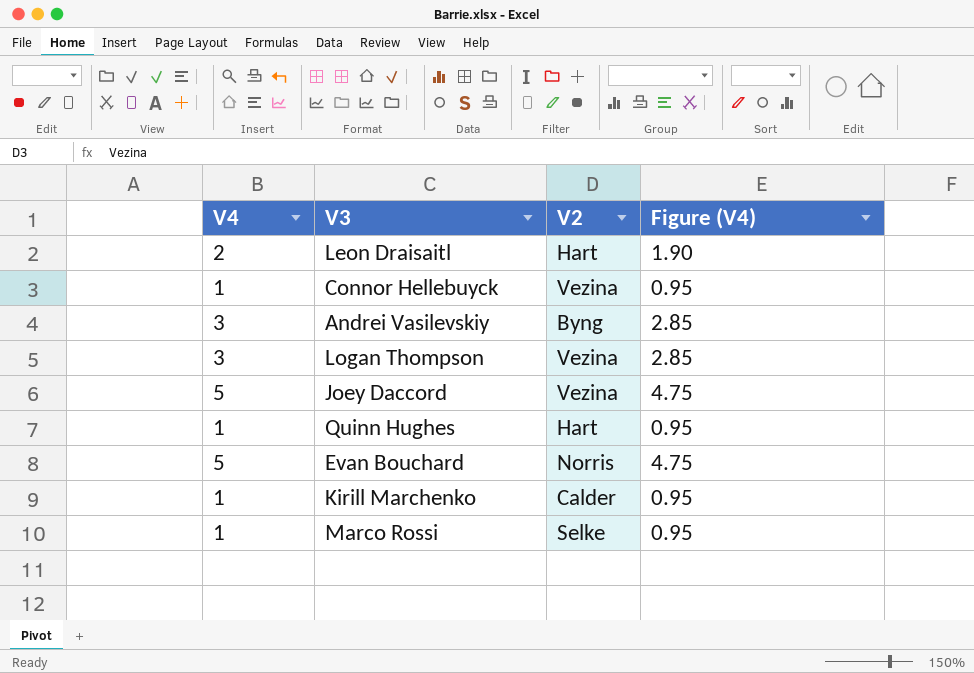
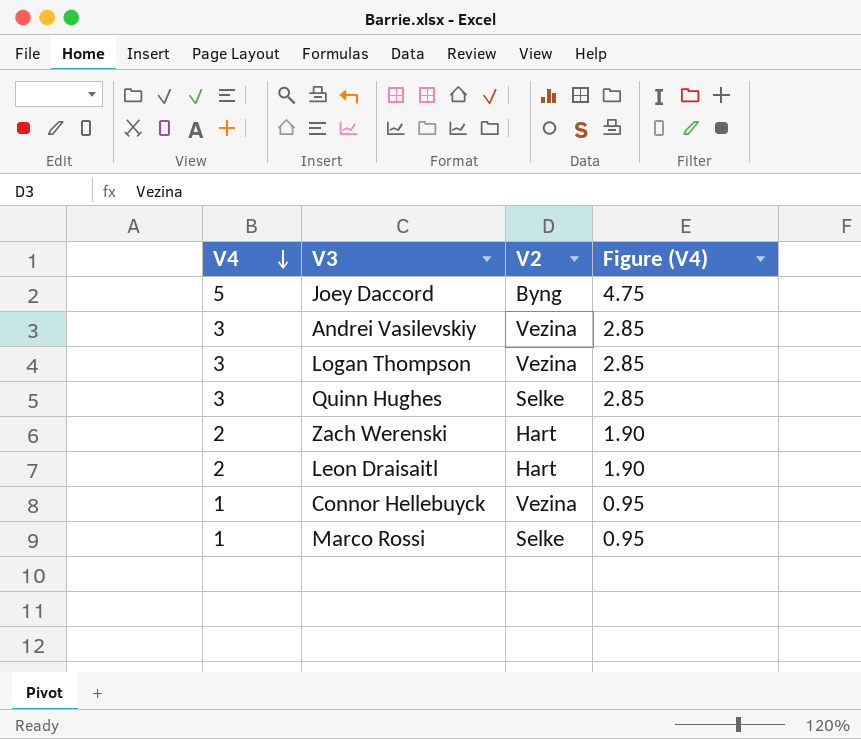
row order: none -> V4 descending
row Evan Bouchard: 5 | Norris | 4.75 -> none
row Kirill Marchenko: 1 | Calder | 0.95 -> none
Joey Daccord | V2: Vezina -> Byng
Andrei Vasilevskiy | V2: Byng -> Vezina
Quinn Hughes | V4: 1 -> 3
Quinn Hughes | V2: Hart -> Selke
Quinn Hughes | Figure (V4): 0.95 -> 2.85
row Zach Werenski: none -> 2 | Hart | 1.90

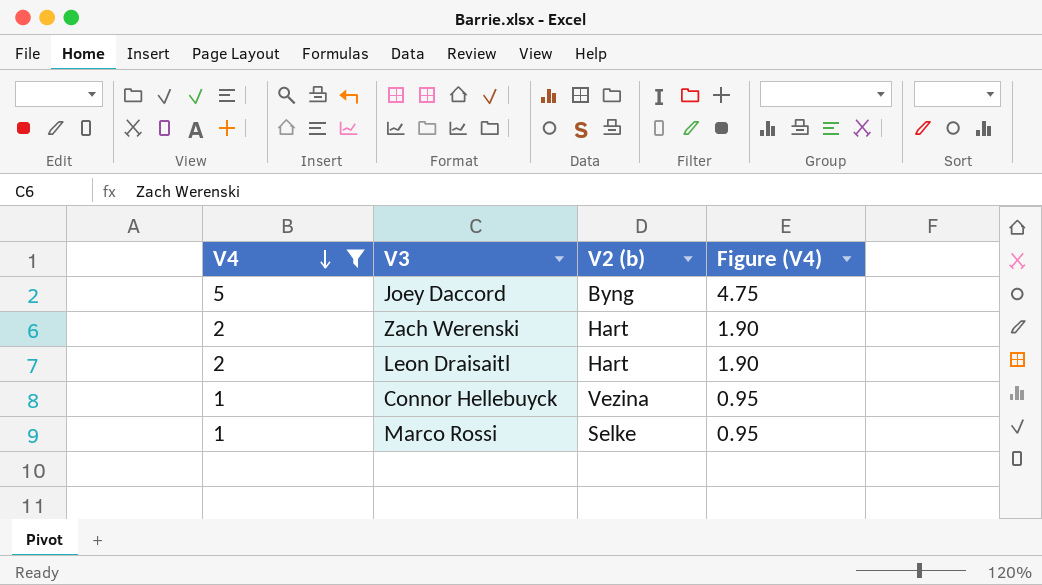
filter: none -> V4 != 3
column name: V2 -> V2 (b)

